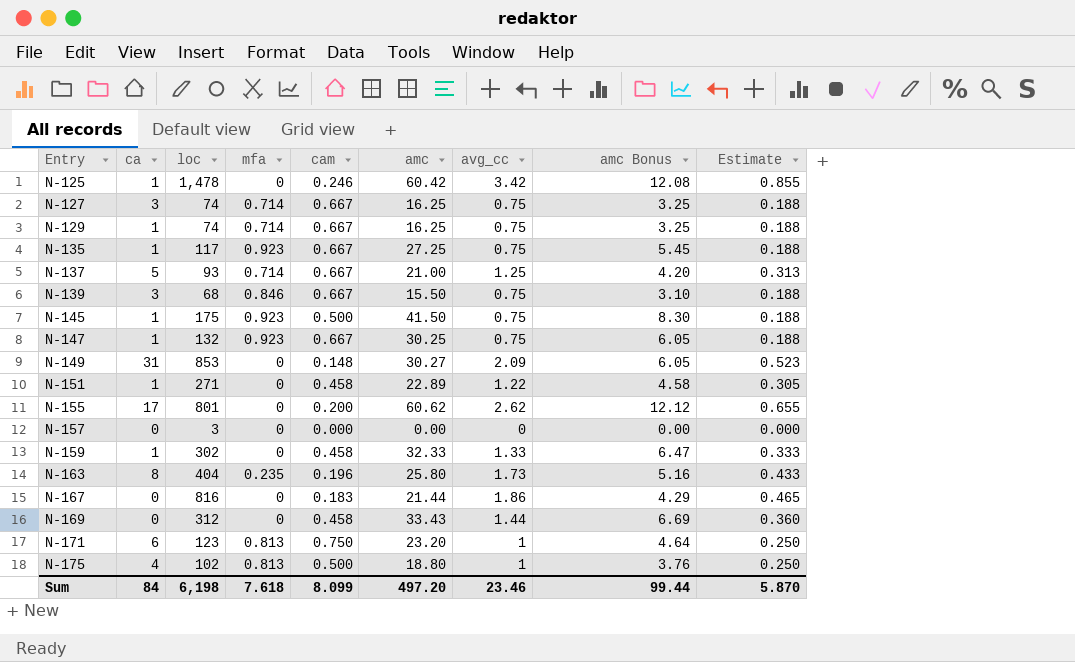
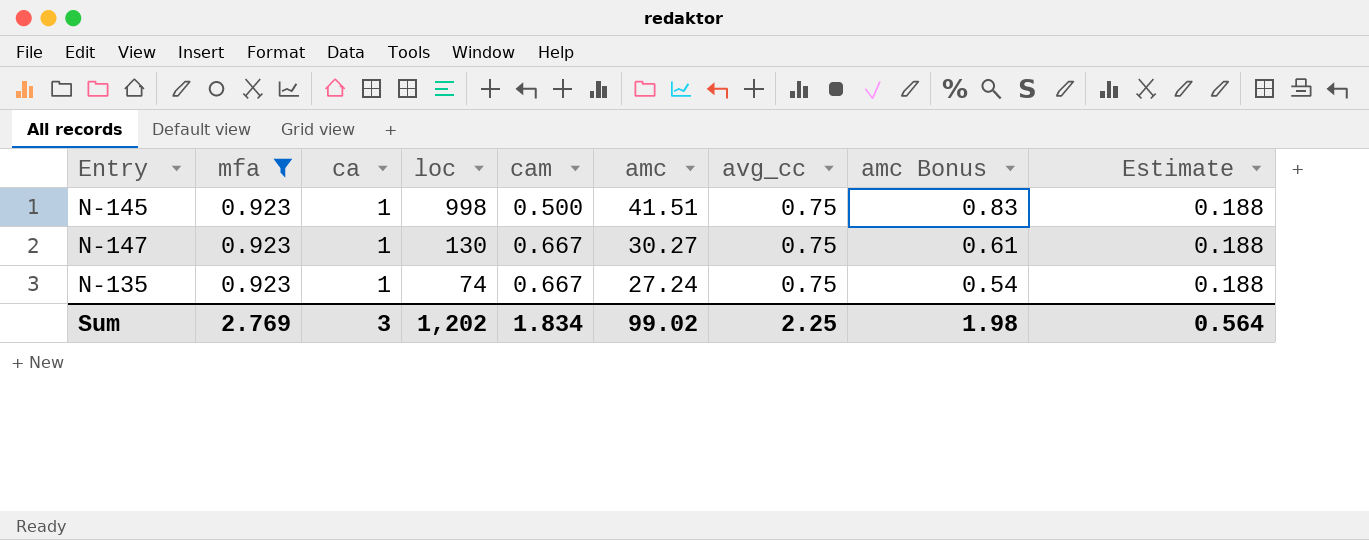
filter: none -> mfa = 0.923
row order: Entry ascending -> loc descending
column mfa | position: 4 -> 2
column amc Bonus | formula: [amc] * 0.2 -> [amc] * 0.02
N-145 | loc: 175 -> 998
N-145 | amc: 41.50 -> 41.51
N-147 | loc: 132 -> 130
N-147 | amc: 30.25 -> 30.27
N-135 | loc: 117 -> 74
N-135 | amc: 27.25 -> 27.24
Sum | mfa: 7.618 -> 2.769
Sum | ca: 84 -> 3
Sum | loc: 6,198 -> 1,202
Sum | cam: 8.099 -> 1.834
Sum | amc: 497.20 -> 99.02
Sum | avg_cc: 23.46 -> 2.25
Sum | amc Bonus: 99.44 -> 1.98
Sum | Estimate: 5.870 -> 0.564

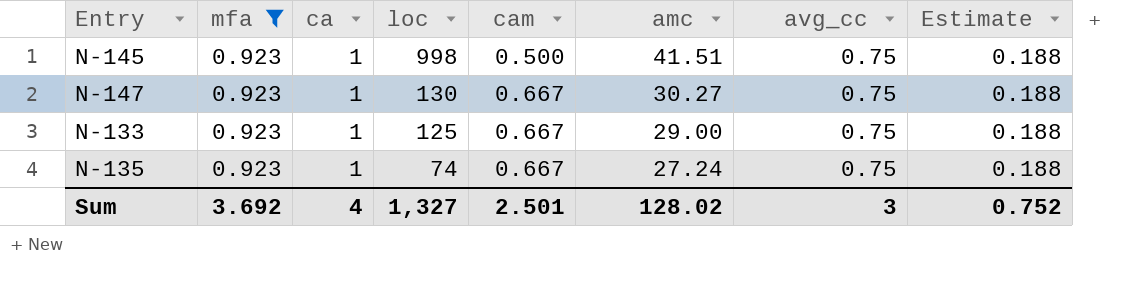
column amc Bonus | formula: [amc] * 0.02 -> none
row N-133: none -> 0.923 | 1 | 125 | 0.667 | 29.00 | 0.75 | 0.188
Sum | mfa: 2.769 -> 3.692
Sum | ca: 3 -> 4
Sum | loc: 1,202 -> 1,327
Sum | cam: 1.834 -> 2.501
Sum | amc: 99.02 -> 128.02
Sum | avg_cc: 2.25 -> 3
Sum | Estimate: 0.564 -> 0.752

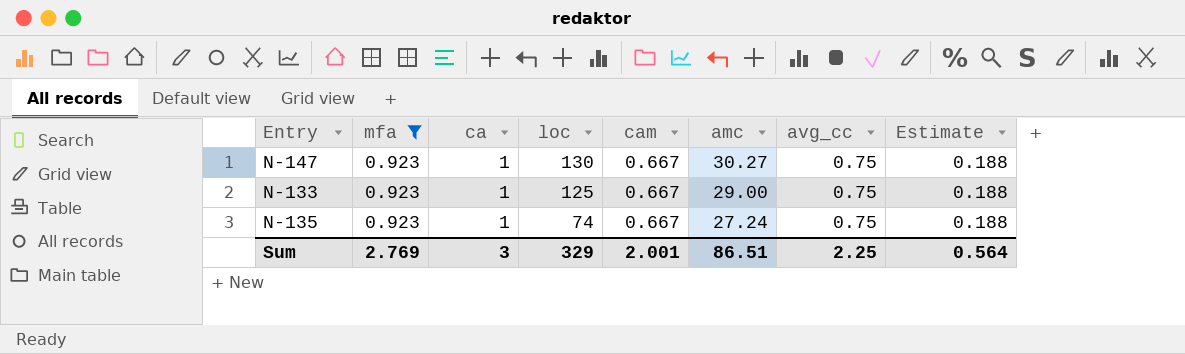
row N-145: 0.923 | 1 | 998 | 0.500 | 41.51 | 0.75 | 0.188 -> none
Sum | mfa: 3.692 -> 2.769
Sum | ca: 4 -> 3
Sum | loc: 1,327 -> 329
Sum | cam: 2.501 -> 2.001
Sum | amc: 128.02 -> 86.51
Sum | avg_cc: 3 -> 2.25
Sum | Estimate: 0.752 -> 0.564

